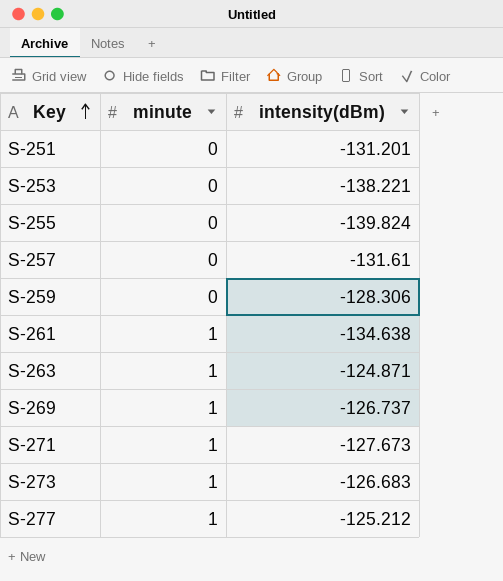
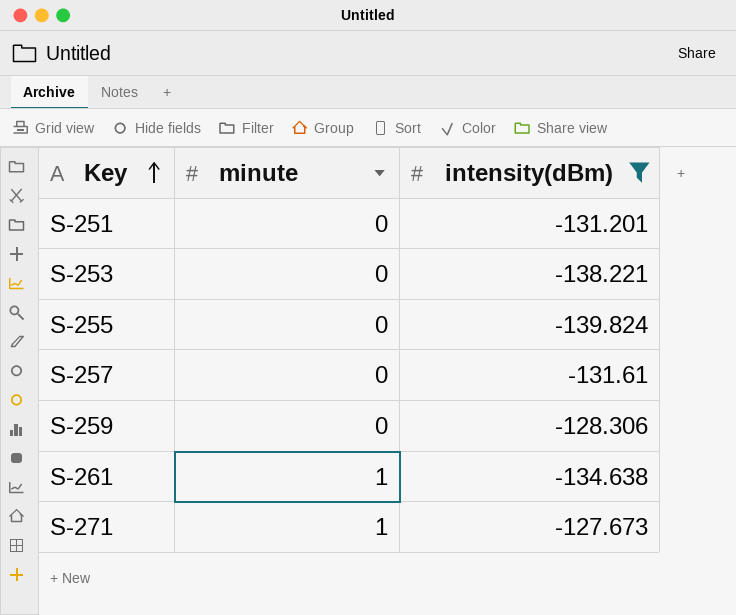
filter: none -> intensity(dBm) <= -127.673

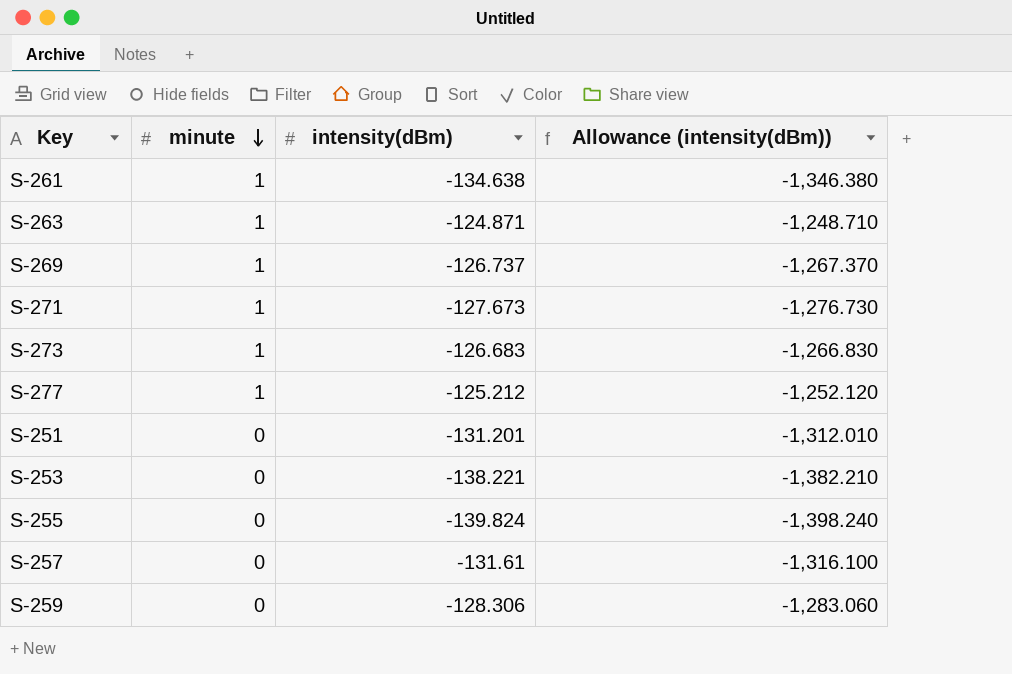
filter: intensity(dBm) <= -127.673 -> none
row order: Key ascending -> minute descending
column Allowance (intensity(dBm)) | formula: none -> [intensity(dBm)] * 10

